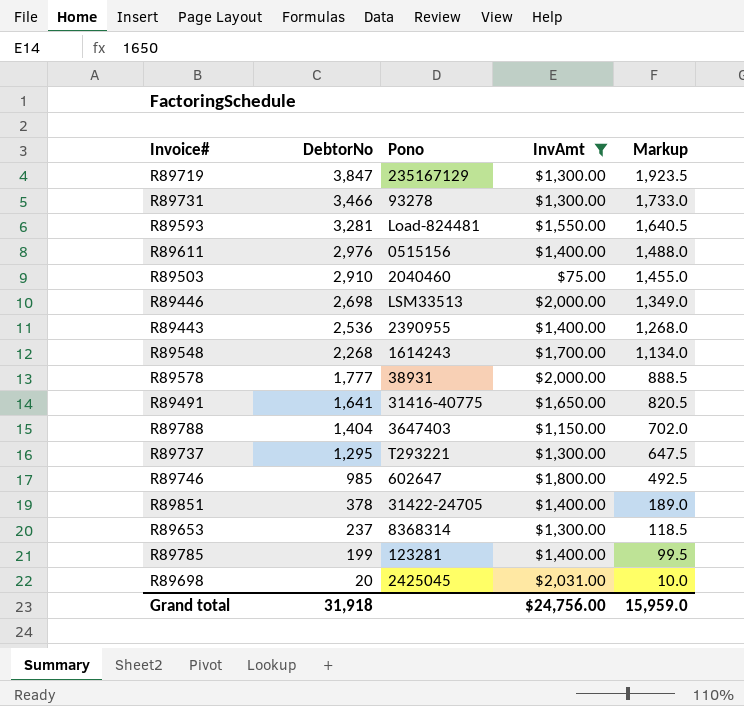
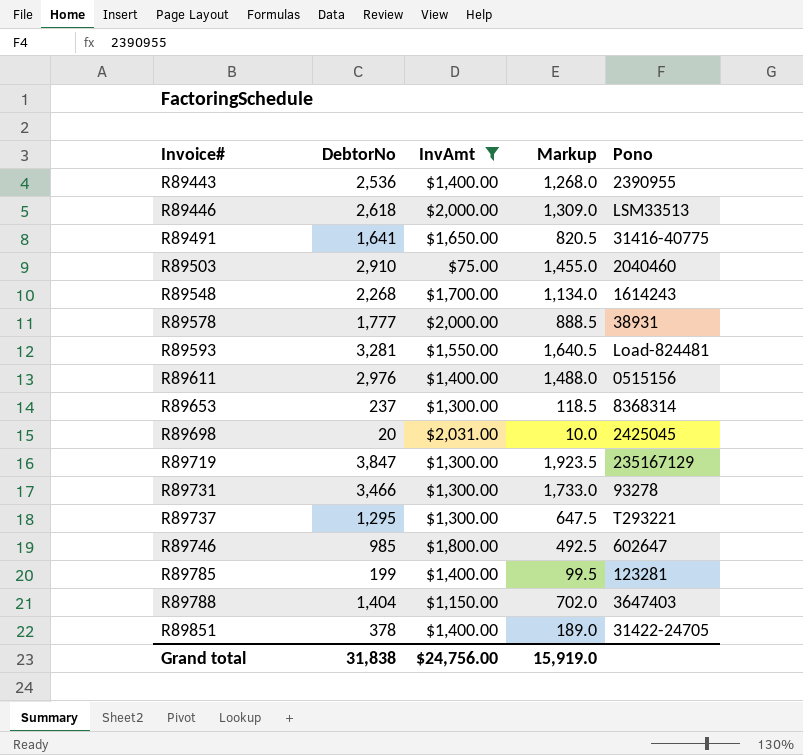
row order: DebtorNo descending -> Invoice# ascending
column Pono | position: 3 -> 5
R89446 | DebtorNo: 2,698 -> 2,618
R89446 | Markup: 1,349.0 -> 1,309.0
Grand total | DebtorNo: 31,918 -> 31,838
Grand total | Markup: 15,959.0 -> 15,919.0

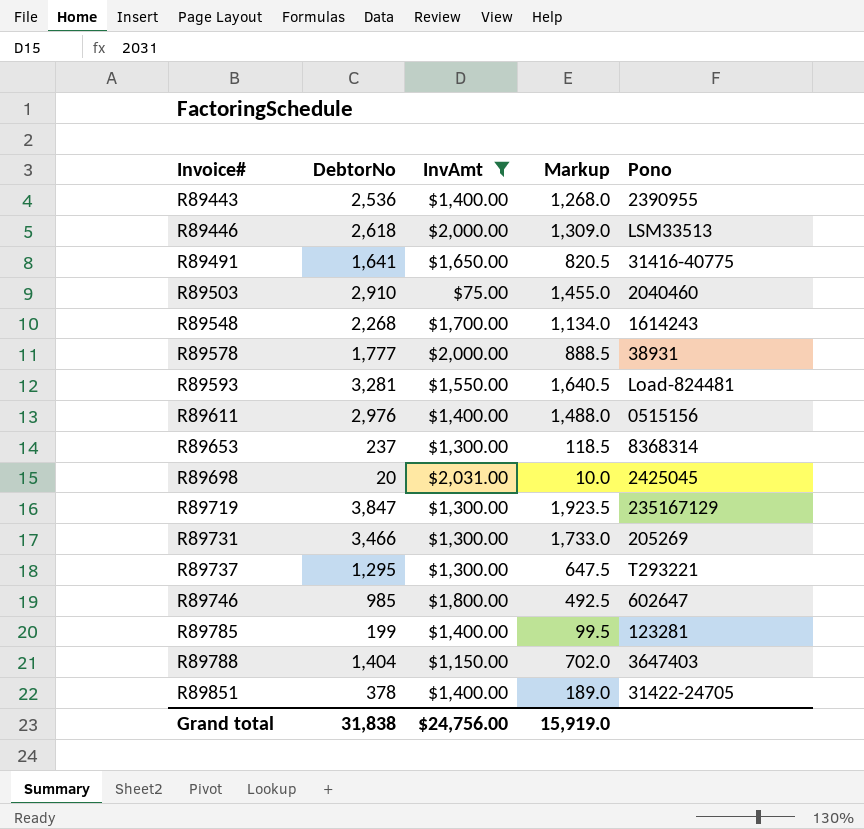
R89731 | Pono: 93278 -> 205269

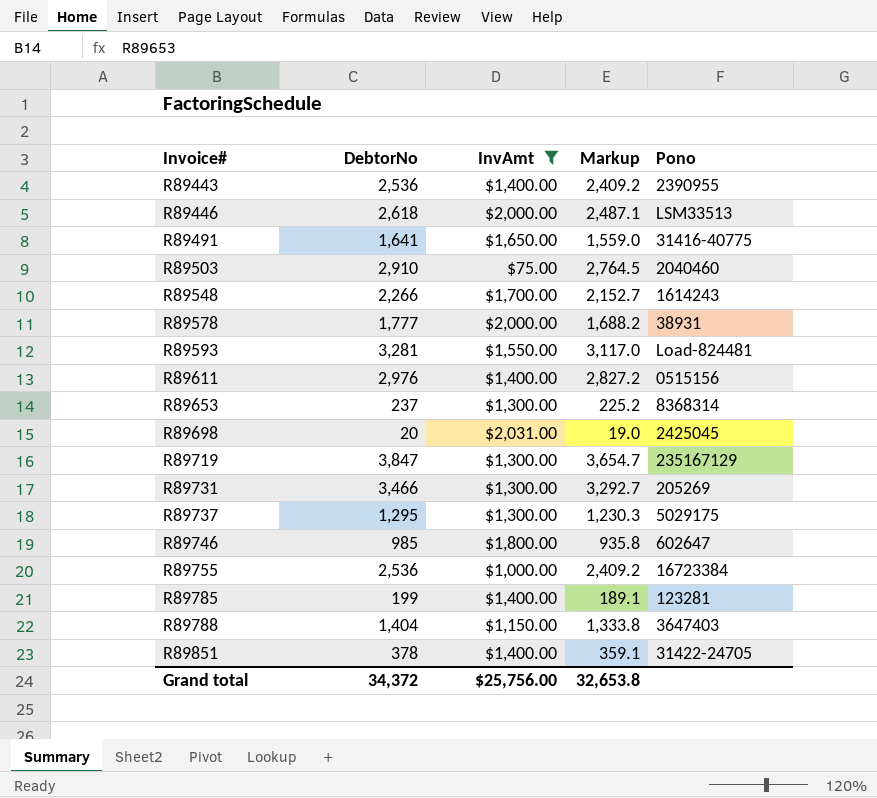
column Markup | formula: [DebtorNo] * 0.5 -> [DebtorNo] * 0.95
R89548 | DebtorNo: 2,268 -> 2,266
R89737 | Pono: T293221 -> 5029175
row R89755: none -> 2,536 | $1,000.00 | 2,409.2 | 16723384
Grand total | DebtorNo: 31,838 -> 34,372
Grand total | InvAmt: $24,756.00 -> $25,756.00
Grand total | Markup: 15,919.0 -> 32,653.8

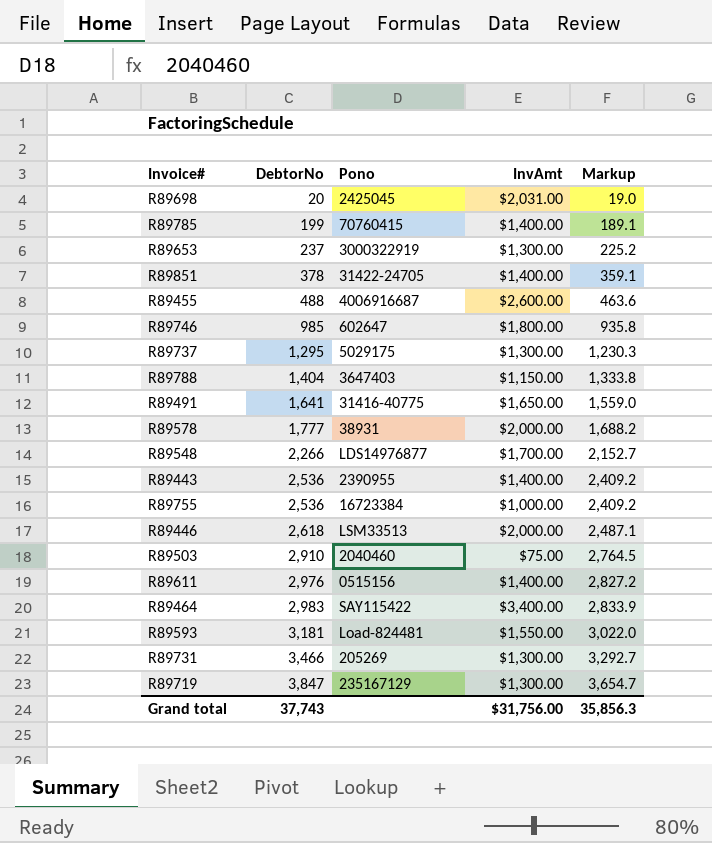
filter: InvAmt <= $2,031.00 -> none
row order: Invoice# ascending -> DebtorNo ascending
column Pono | position: 5 -> 3
R89785 | Pono: 123281 -> 70760415
R89653 | Pono: 8368314 -> 3000322919
R89548 | Pono: 1614243 -> LDS14976877
R89593 | DebtorNo: 3,281 -> 3,181
R89593 | Markup: 3,117.0 -> 3,022.0
Grand total | DebtorNo: 34,372 -> 37,743
Grand total | InvAmt: $25,756.00 -> $31,756.00
Grand total | Markup: 32,653.8 -> 35,856.3

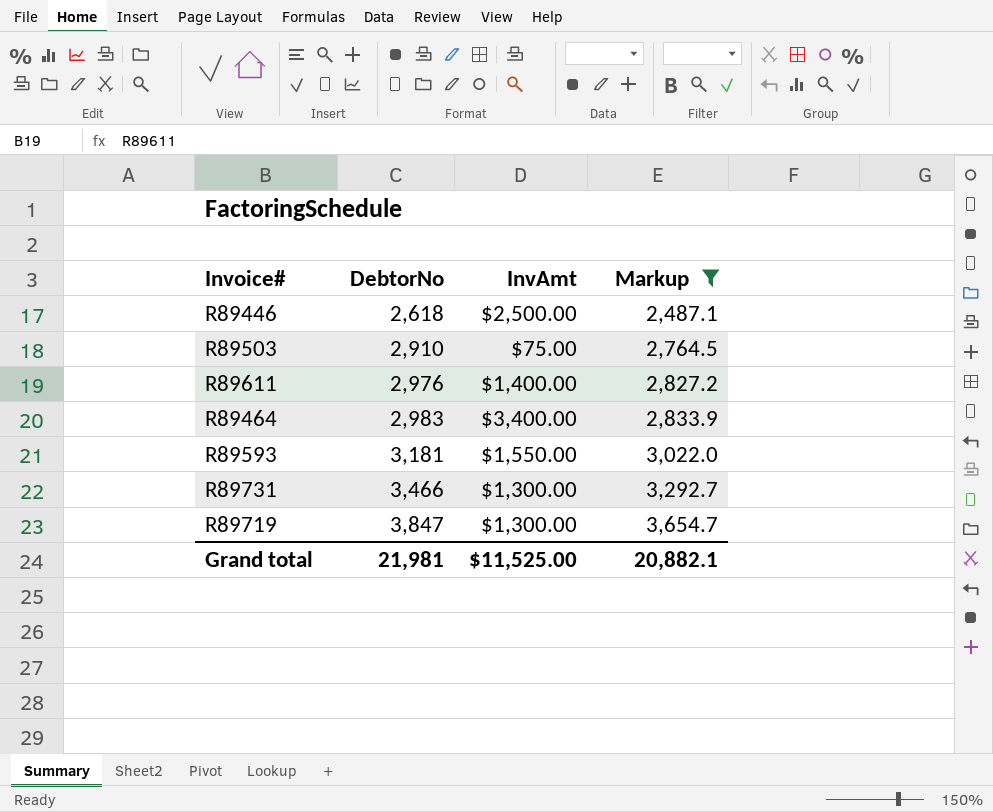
filter: none -> Markup >= 2,487.1
column Pono | position: 3 -> none
R89446 | InvAmt: $2,000.00 -> $2,500.00
Grand total | DebtorNo: 37,743 -> 21,981
Grand total | InvAmt: $31,756.00 -> $11,525.00
Grand total | Markup: 35,856.3 -> 20,882.1

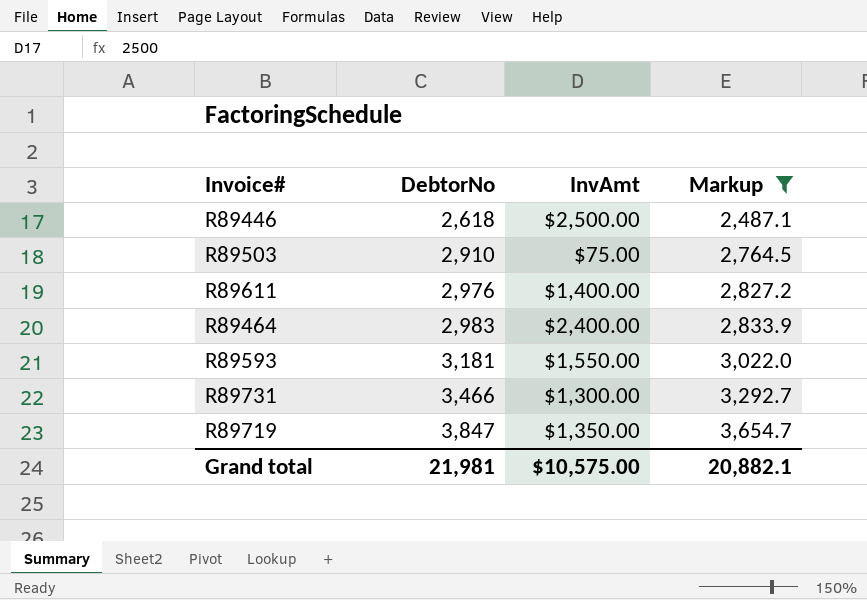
R89464 | InvAmt: $3,400.00 -> $2,400.00
R89719 | InvAmt: $1,300.00 -> $1,350.00
Grand total | InvAmt: $11,525.00 -> $10,575.00

